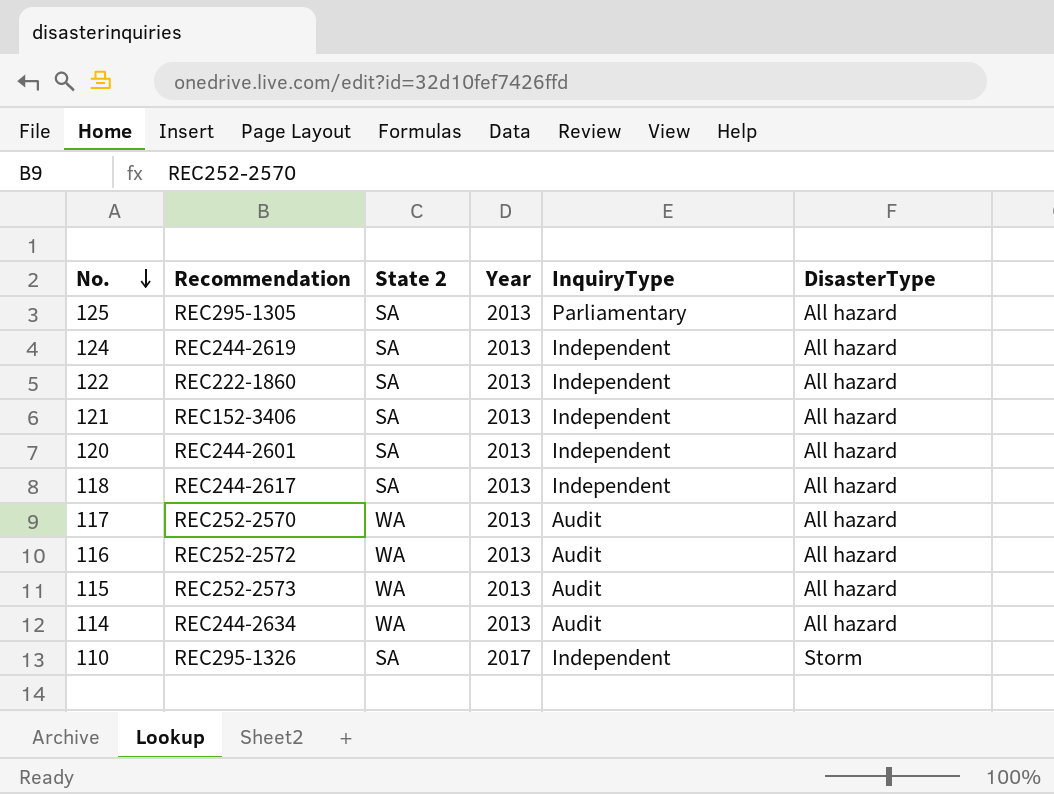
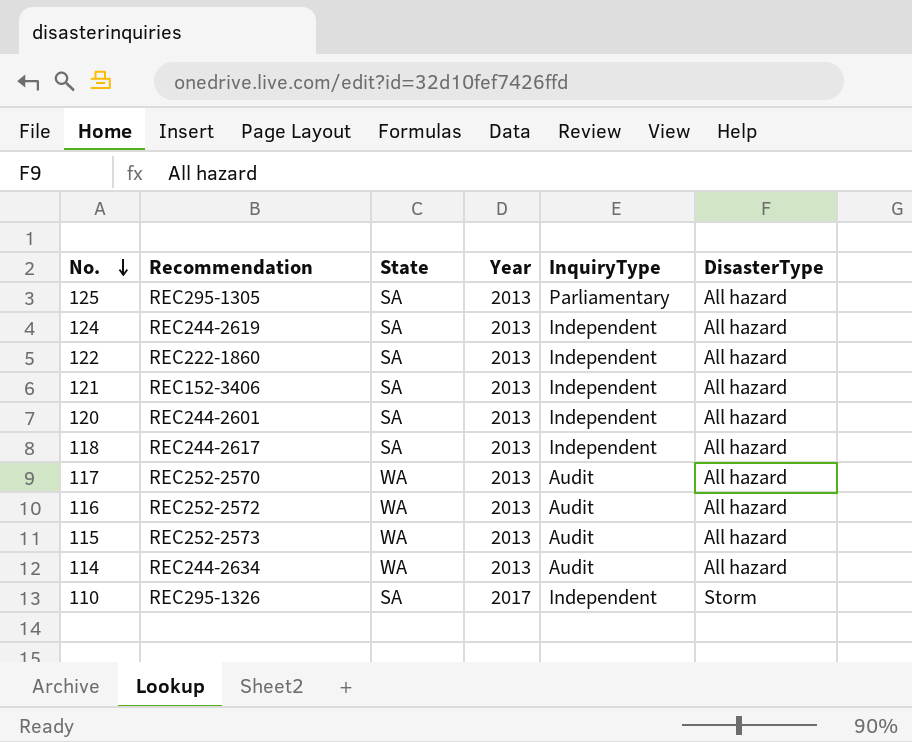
column name: State 2 -> State

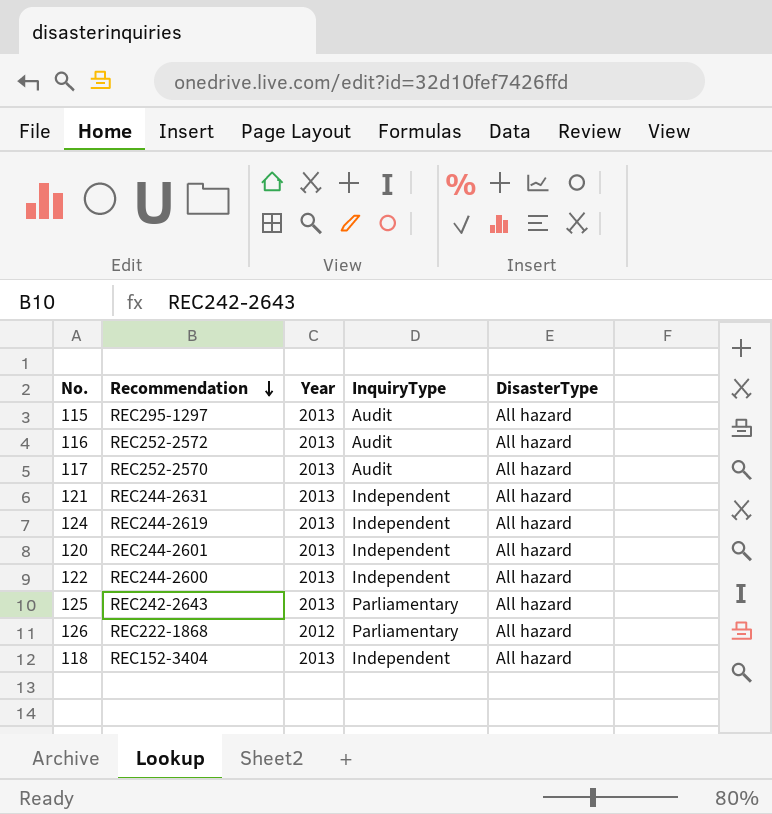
row order: No. descending -> Recommendation descending
column State | position: 3 -> none
row 114: REC244-2634 | WA | 2013 | Audit | All hazard -> none
row 110: REC295-1326 | SA | 2017 | Independent | Storm -> none
115 | Recommendation: REC252-2573 -> REC295-1297
121 | Recommendation: REC152-3406 -> REC244-2631
122 | Recommendation: REC222-1860 -> REC244-2600
125 | Recommendation: REC295-1305 -> REC242-2643
row 126: none -> REC222-1868 | 2012 | Parliamentary | All hazard
118 | Recommendation: REC244-2617 -> REC152-3404

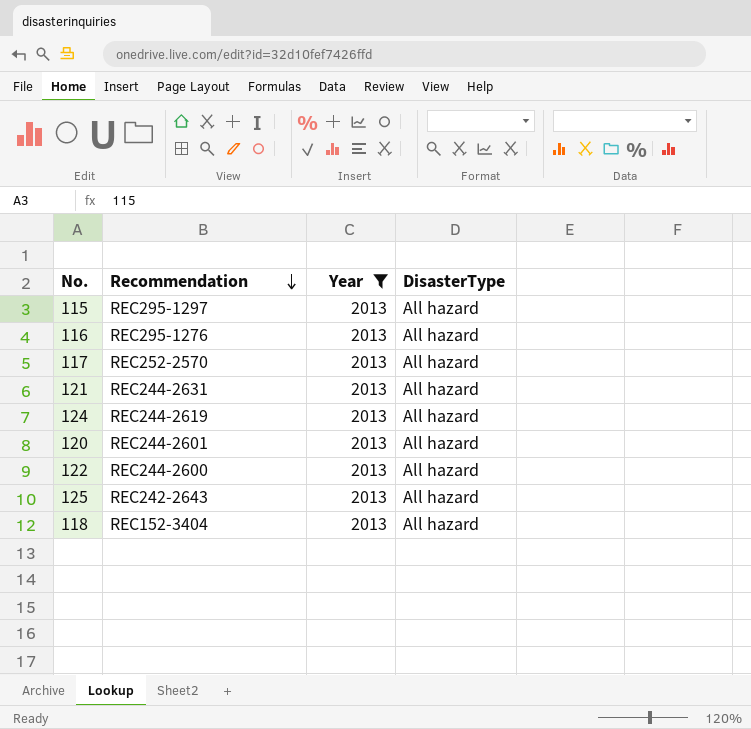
filter: none -> Year = 2013
column InquiryType | position: 4 -> none
116 | Recommendation: REC252-2572 -> REC295-1276

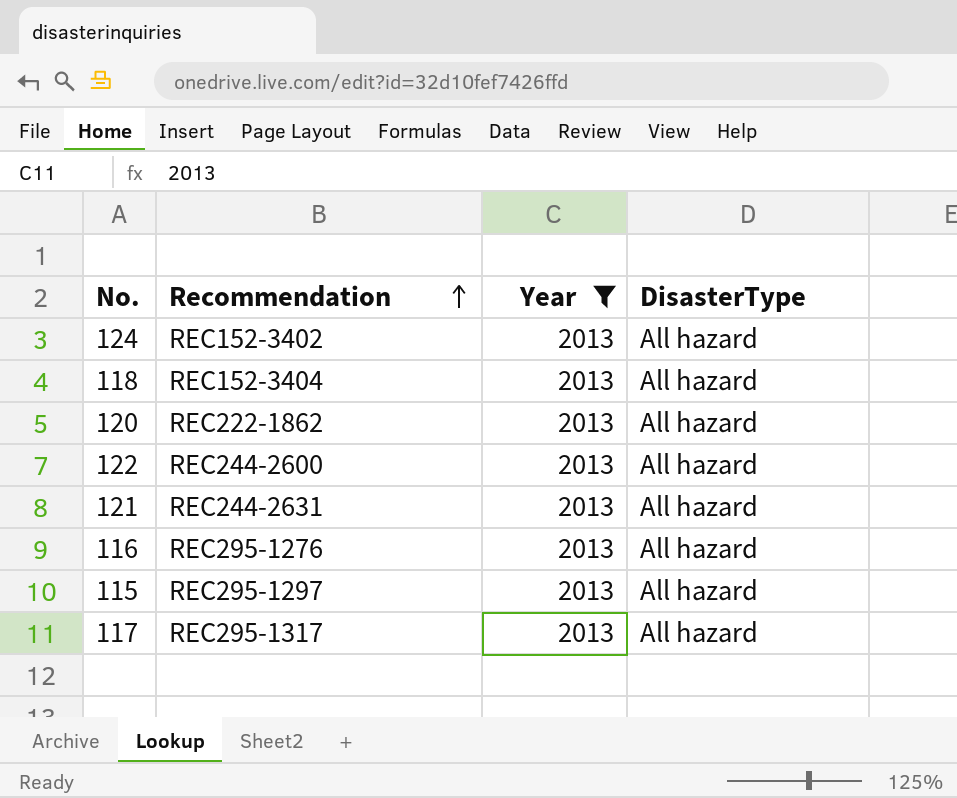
row order: Recommendation descending -> Recommendation ascending
row 125: REC242-2643 | 2013 | All hazard -> none
124 | Recommendation: REC244-2619 -> REC152-3402
120 | Recommendation: REC244-2601 -> REC222-1862
117 | Recommendation: REC252-2570 -> REC295-1317

